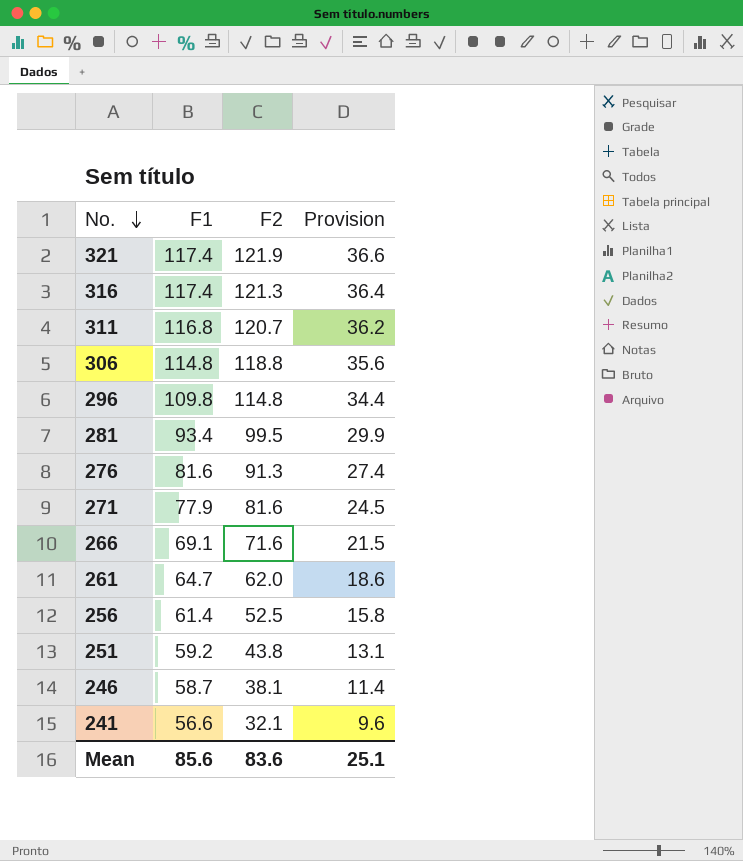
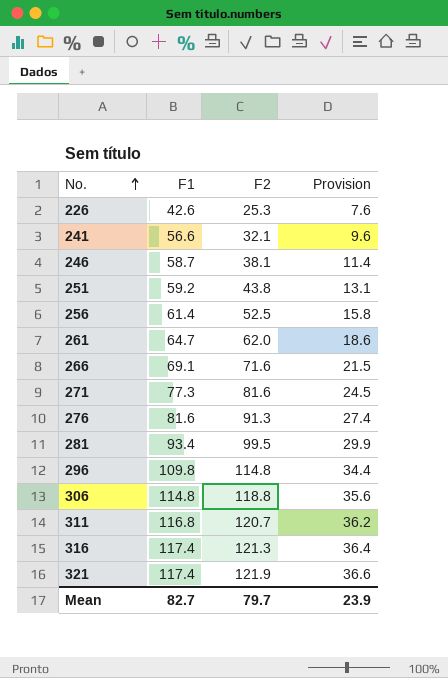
row order: No. descending -> No. ascending
row 226: none -> 42.6 | 25.3 | 7.6
271 | F1: 77.9 -> 77.3
Mean | F1: 85.6 -> 82.7
Mean | F2: 83.6 -> 79.7
Mean | Provision: 25.1 -> 23.9

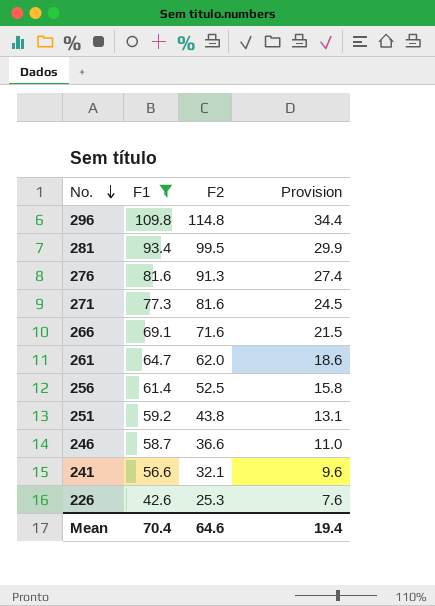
filter: none -> F1 <= 109.8
row order: No. ascending -> No. descending
246 | F2: 38.1 -> 36.6
246 | Provision: 11.4 -> 11.0
Mean | F1: 82.7 -> 70.4
Mean | F2: 79.7 -> 64.6
Mean | Provision: 23.9 -> 19.4

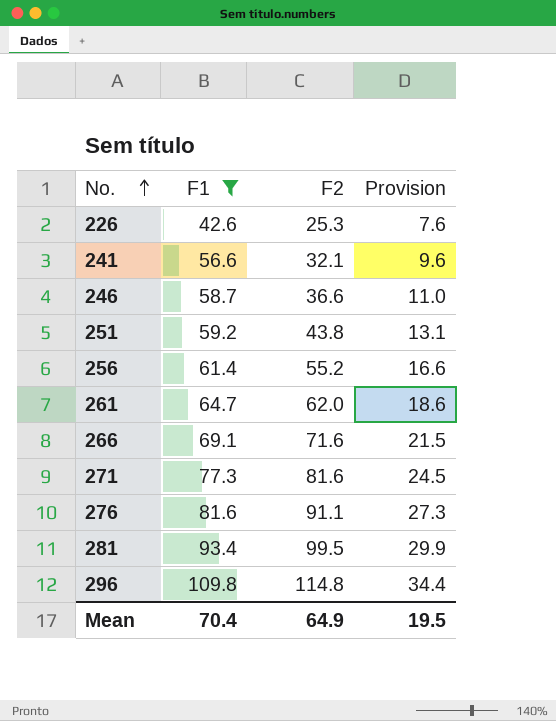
row order: No. descending -> No. ascending
256 | F2: 52.5 -> 55.2
256 | Provision: 15.8 -> 16.6
276 | F2: 91.3 -> 91.1
276 | Provision: 27.4 -> 27.3
Mean | F2: 64.6 -> 64.9
Mean | Provision: 19.4 -> 19.5

